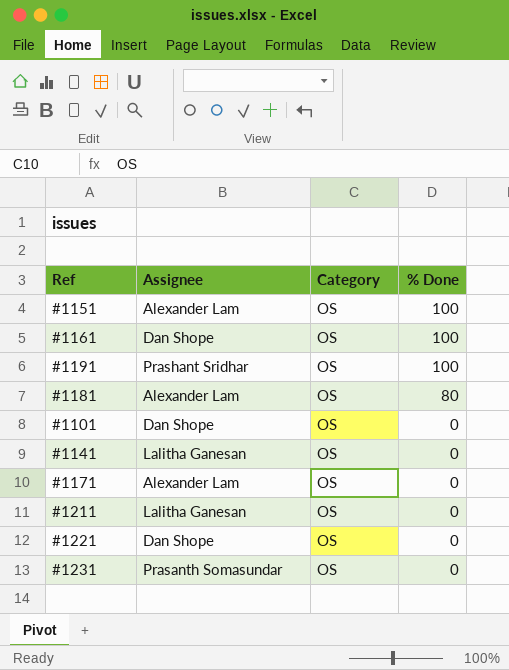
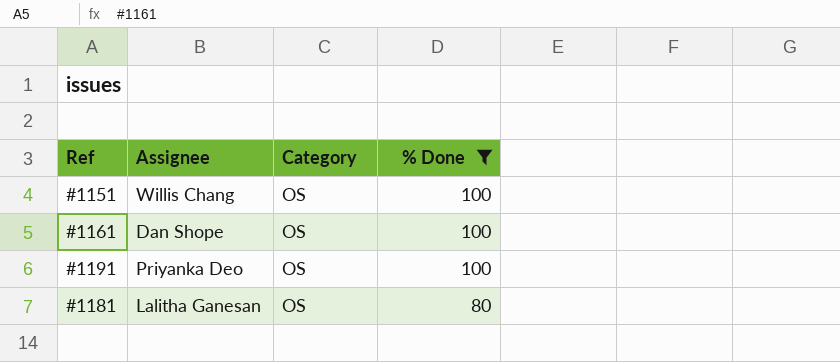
filter: none -> % Done != 0
#1151 | Assignee: Alexander Lam -> Willis Chang
#1191 | Assignee: Prashant Sridhar -> Priyanka Deo
#1181 | Assignee: Alexander Lam -> Lalitha Ganesan

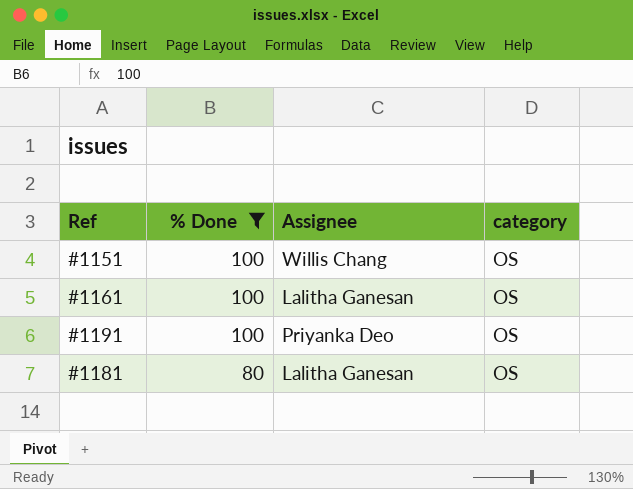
column % Done | position: 4 -> 2
column name: Category -> category
#1161 | Assignee: Dan Shope -> Lalitha Ganesan

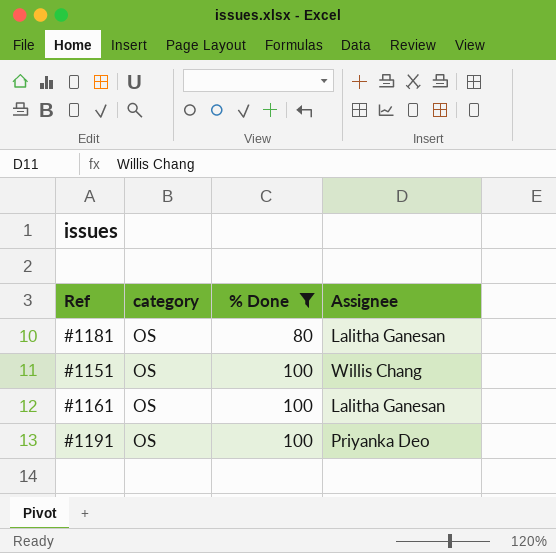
row order: % Done descending -> % Done ascending
column category | position: 4 -> 2

